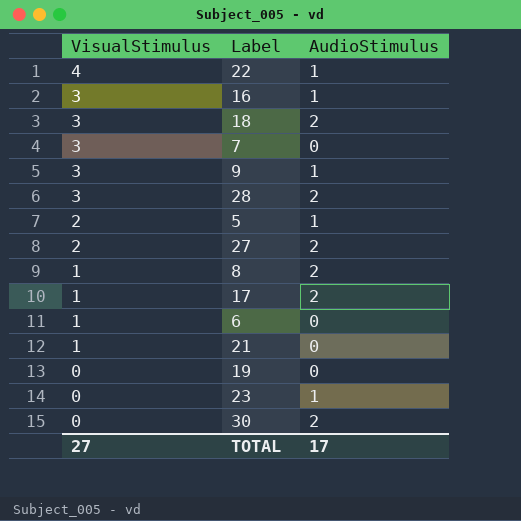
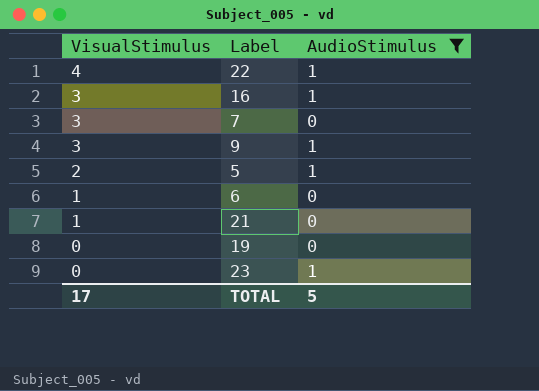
filter: none -> AudioStimulus != 2
TOTAL | VisualStimulus: 27 -> 17
TOTAL | AudioStimulus: 17 -> 5

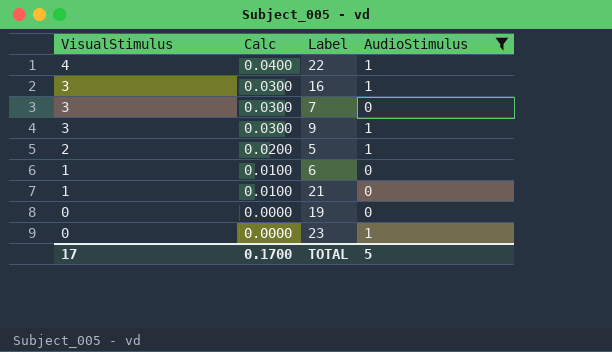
column Calc | formula: none -> [VisualStimulus] * 0.01

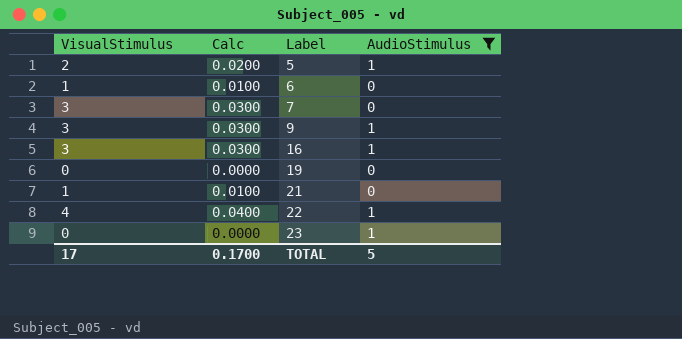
row order: VisualStimulus descending -> Label ascending

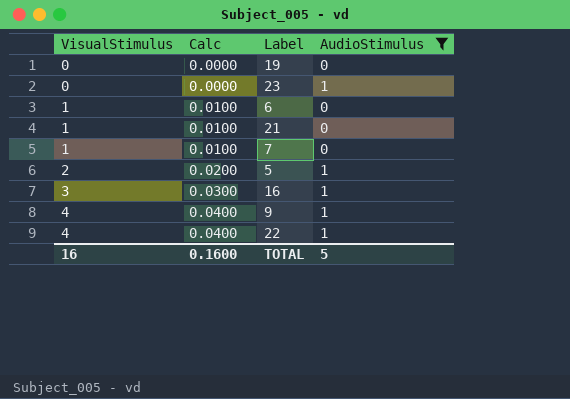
row order: Label ascending -> VisualStimulus ascending
7 | VisualStimulus: 3 -> 1
7 | Calc: 0.0300 -> 0.0100
9 | VisualStimulus: 3 -> 4
9 | Calc: 0.0300 -> 0.0400
TOTAL | VisualStimulus: 17 -> 16
TOTAL | Calc: 0.1700 -> 0.1600

